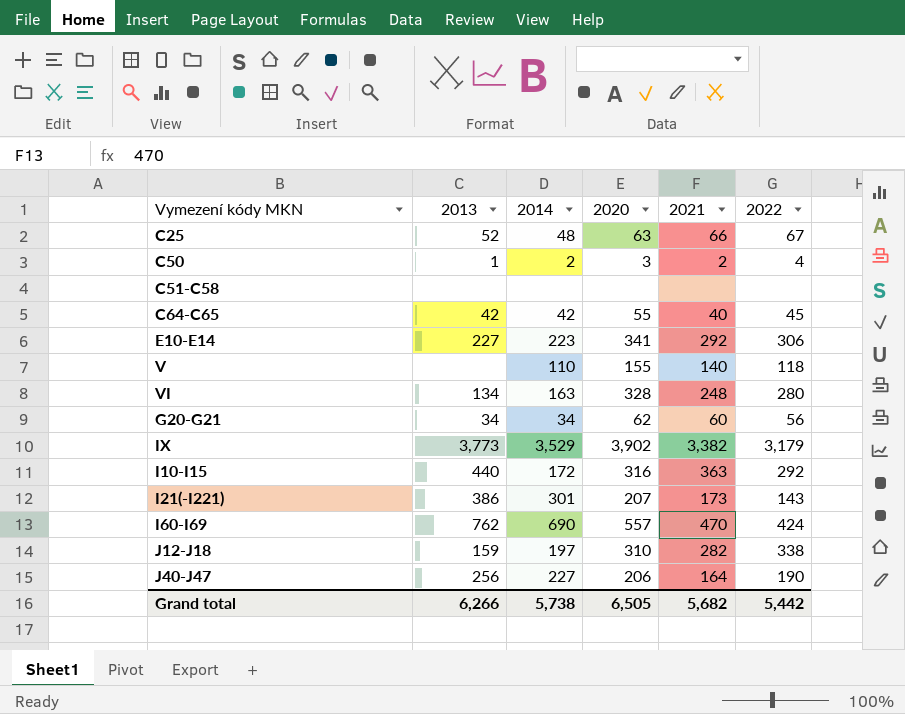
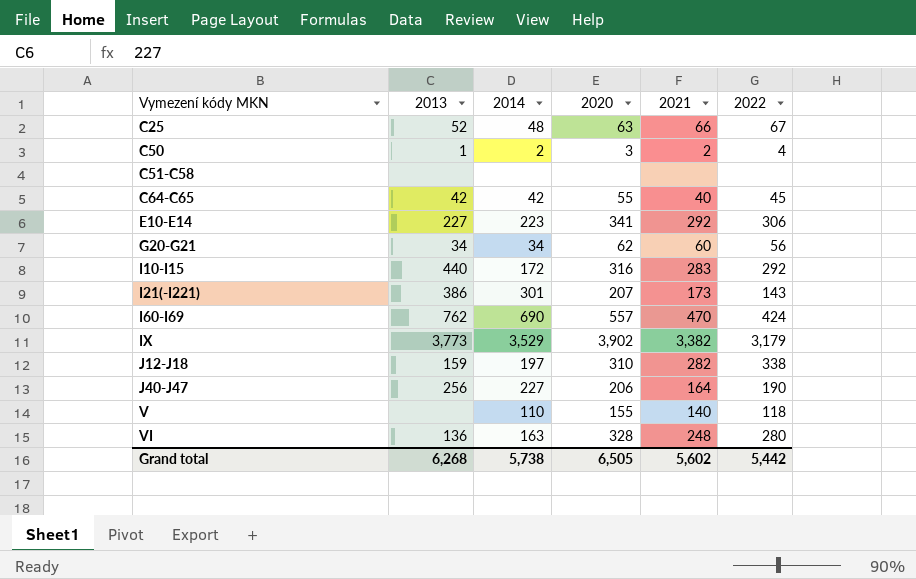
row order: none -> Vymezení kódy MKN ascending
I10-I15 | 2021: 363 -> 283
VI | 2013: 134 -> 136
Grand total | 2013: 6,266 -> 6,268
Grand total | 2021: 5,682 -> 5,602

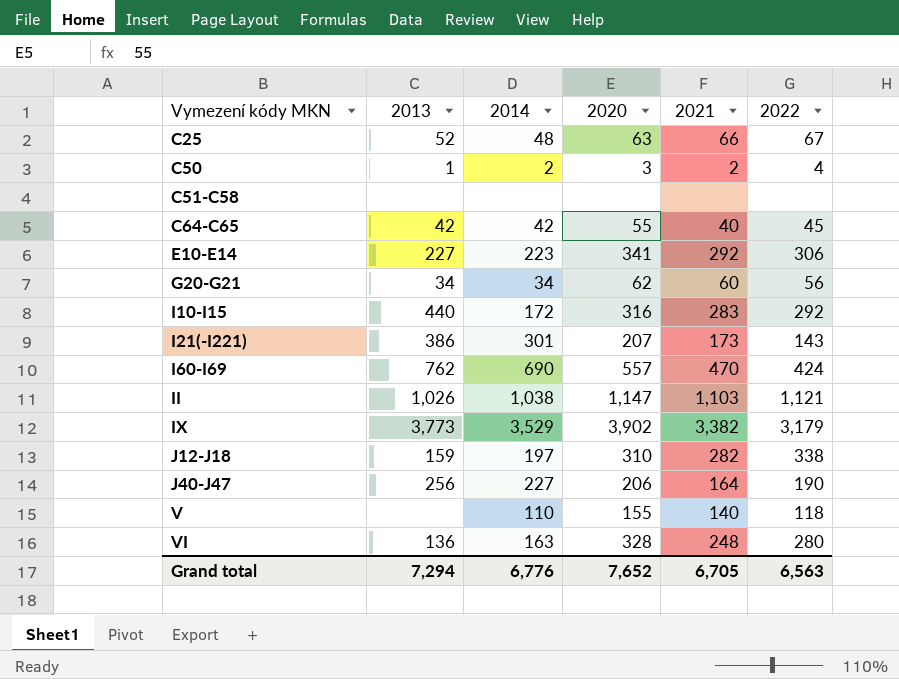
row II: none -> 1,026 | 1,038 | 1,147 | 1,103 | 1,121
Grand total | 2013: 6,268 -> 7,294
Grand total | 2014: 5,738 -> 6,776
Grand total | 2020: 6,505 -> 7,652
Grand total | 2021: 5,602 -> 6,705
Grand total | 2022: 5,442 -> 6,563

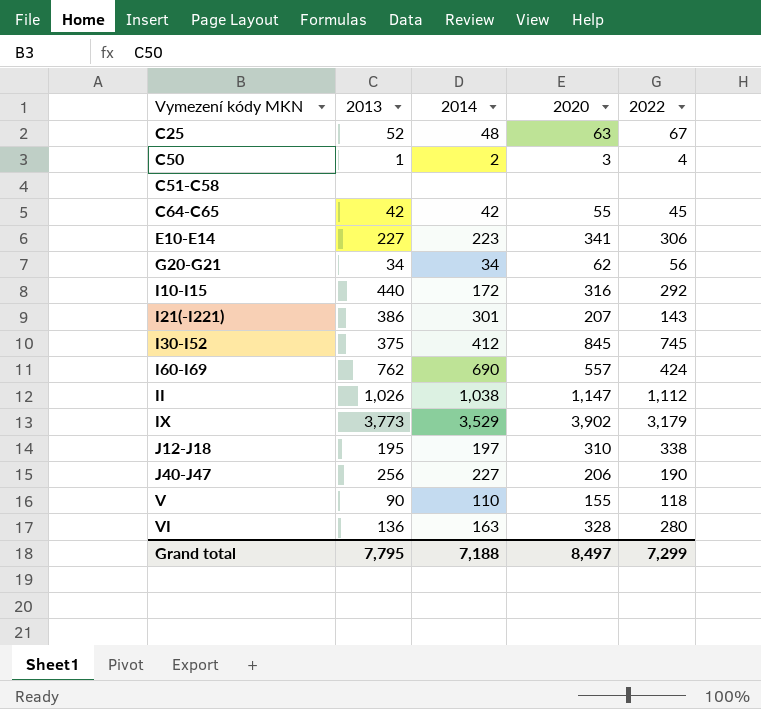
column 2021 | position: 5 -> none
row I30-I52: none -> 375 | 412 | 845 | 745
II | 2022: 1,121 -> 1,112
J12-J18 | 2013: 159 -> 195
V | 2013: none -> 90
Grand total | 2013: 7,294 -> 7,795
Grand total | 2014: 6,776 -> 7,188
Grand total | 2020: 7,652 -> 8,497
Grand total | 2022: 6,563 -> 7,299

